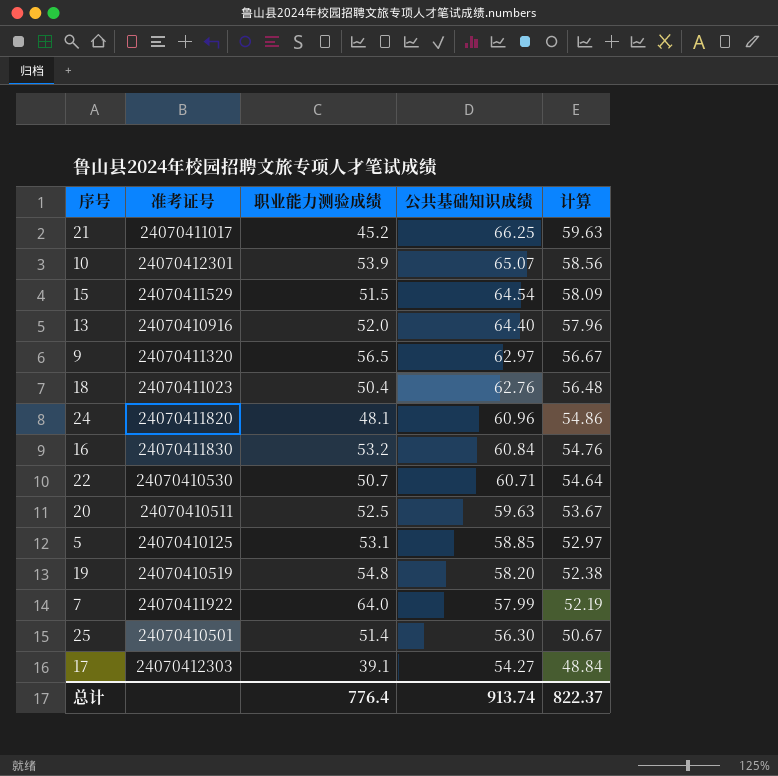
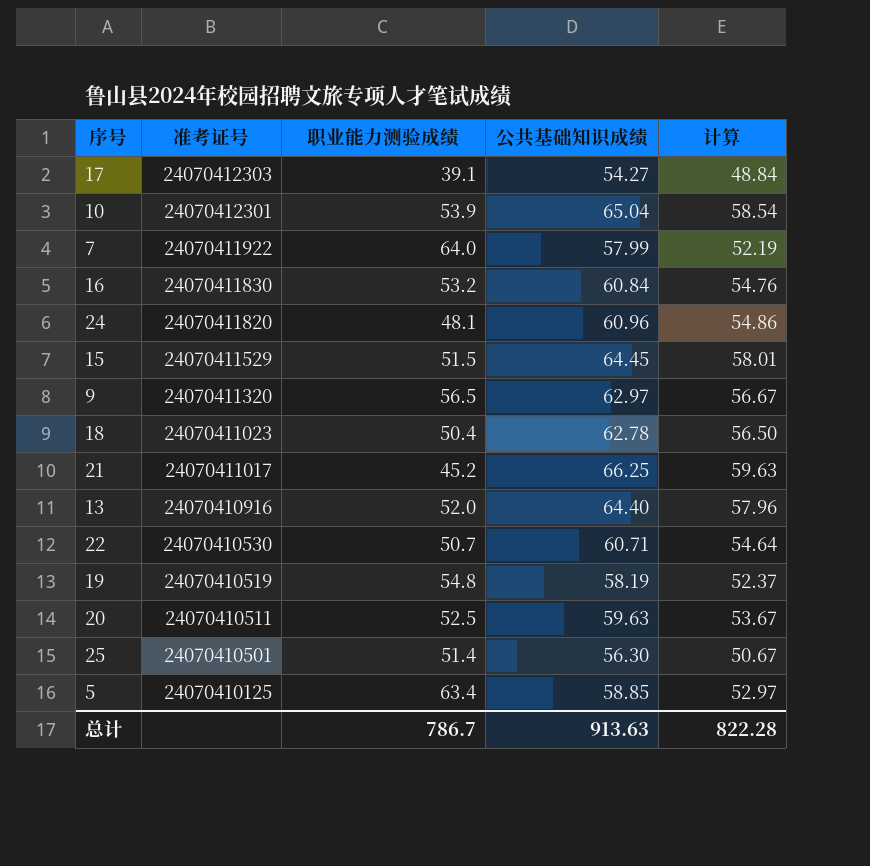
row order: 公共基础知识成绩 descending -> 准考证号 descending
10 | 公共基础知识成绩: 65.07 -> 65.04
10 | 计算: 58.56 -> 58.54
15 | 公共基础知识成绩: 64.54 -> 64.45
15 | 计算: 58.09 -> 58.01
18 | 公共基础知识成绩: 62.76 -> 62.78
18 | 计算: 56.48 -> 56.50
19 | 公共基础知识成绩: 58.20 -> 58.19
19 | 计算: 52.38 -> 52.37
5 | 职业能力测验成绩: 53.1 -> 63.4
总计 | 职业能力测验成绩: 776.4 -> 786.7
总计 | 公共基础知识成绩: 913.74 -> 913.63
总计 | 计算: 822.37 -> 822.28

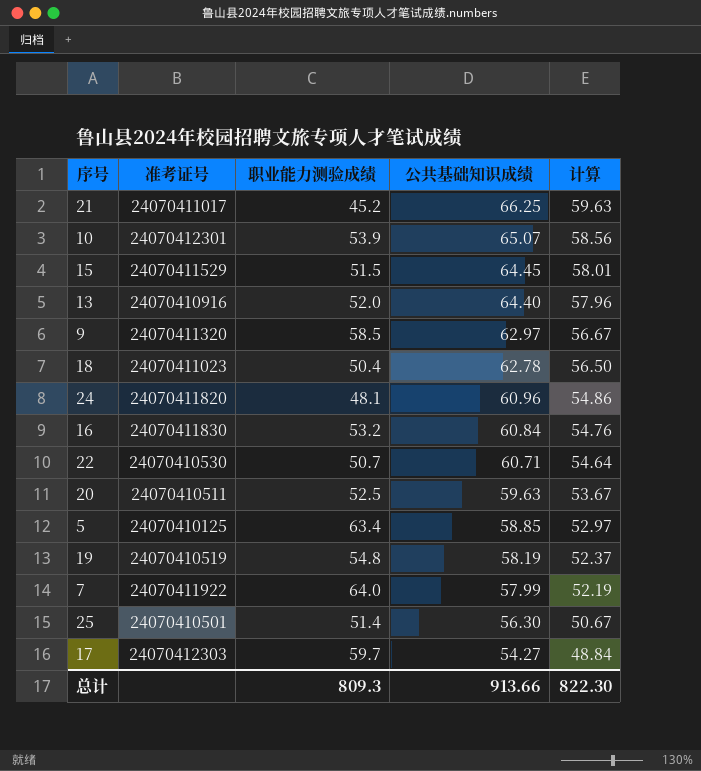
row order: 准考证号 descending -> 公共基础知识成绩 descending
10 | 公共基础知识成绩: 65.04 -> 65.07
10 | 计算: 58.54 -> 58.56
9 | 职业能力测验成绩: 56.5 -> 58.5
17 | 职业能力测验成绩: 39.1 -> 59.7
总计 | 职业能力测验成绩: 786.7 -> 809.3
总计 | 公共基础知识成绩: 913.63 -> 913.66
总计 | 计算: 822.28 -> 822.30

